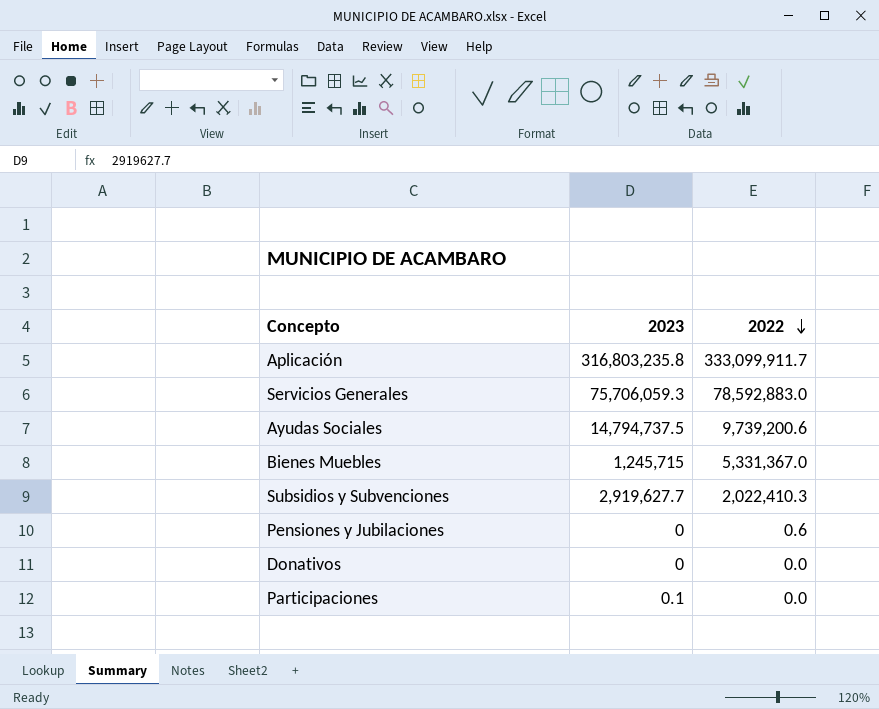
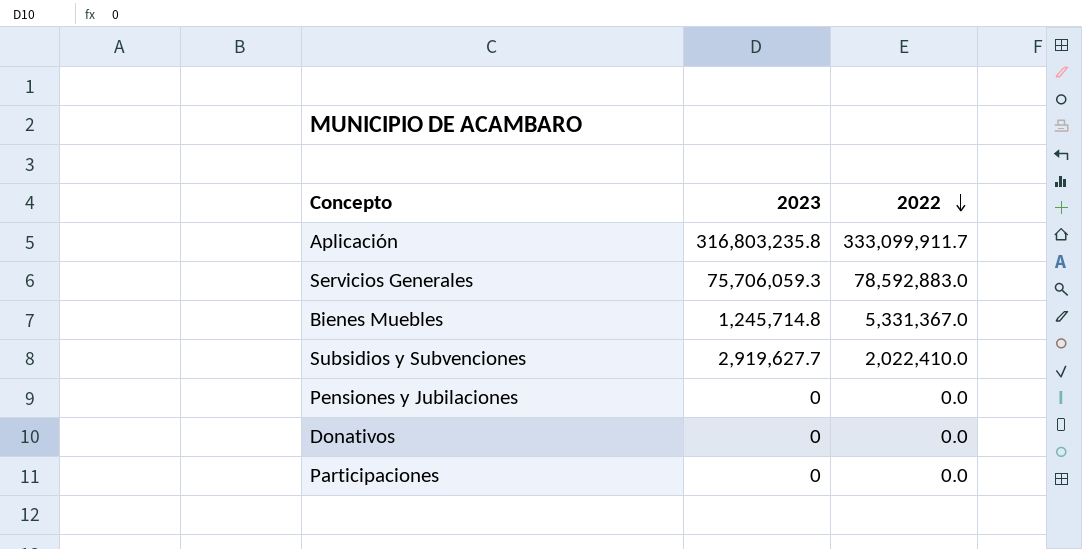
row Ayudas Sociales: 14,794,737.5 | 9,739,200.6 -> none
Bienes Muebles | 2023: 1,245,715 -> 1,245,714.8
Subsidios y Subvenciones | 2022: 2,022,410.3 -> 2,022,410.0
Pensiones y Jubilaciones | 2022: 0.6 -> 0.0
Participaciones | 2023: 0.1 -> 0

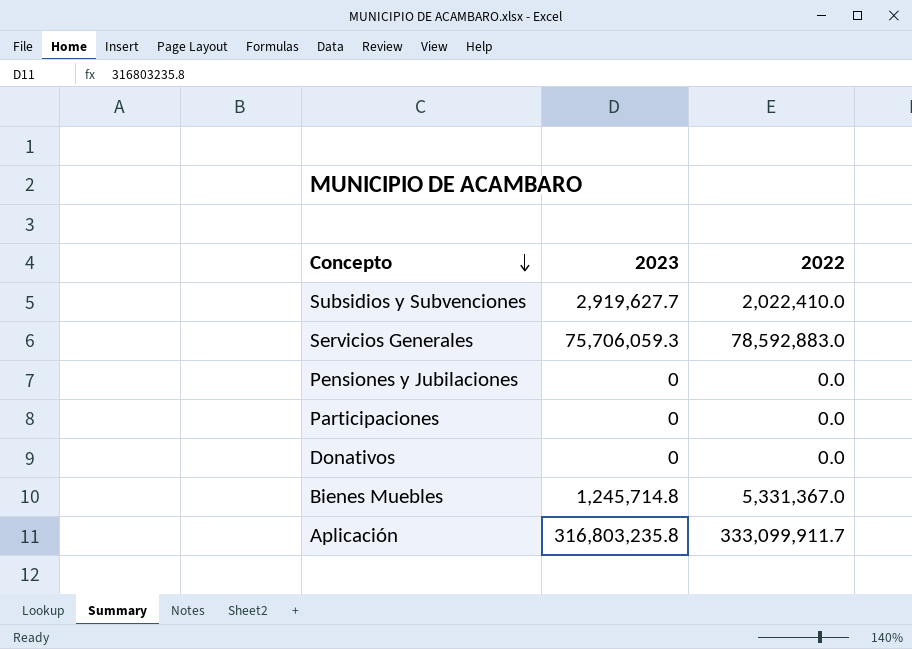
row order: 2022 descending -> Concepto descending

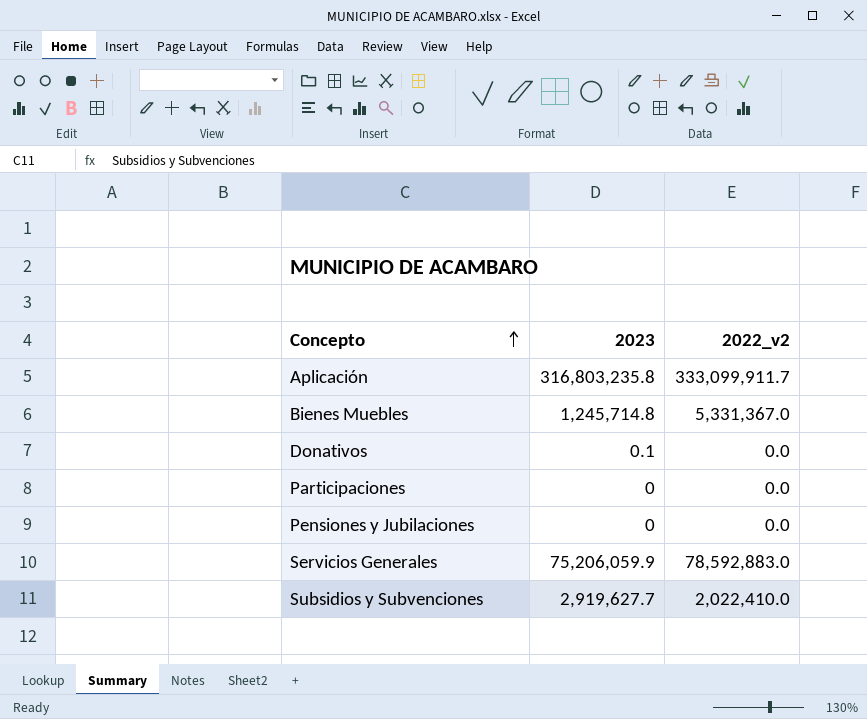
row order: Concepto descending -> Concepto ascending
column name: 2022 -> 2022_v2
Donativos | 2023: 0 -> 0.1
Servicios Generales | 2023: 75,706,059.3 -> 75,206,059.9

